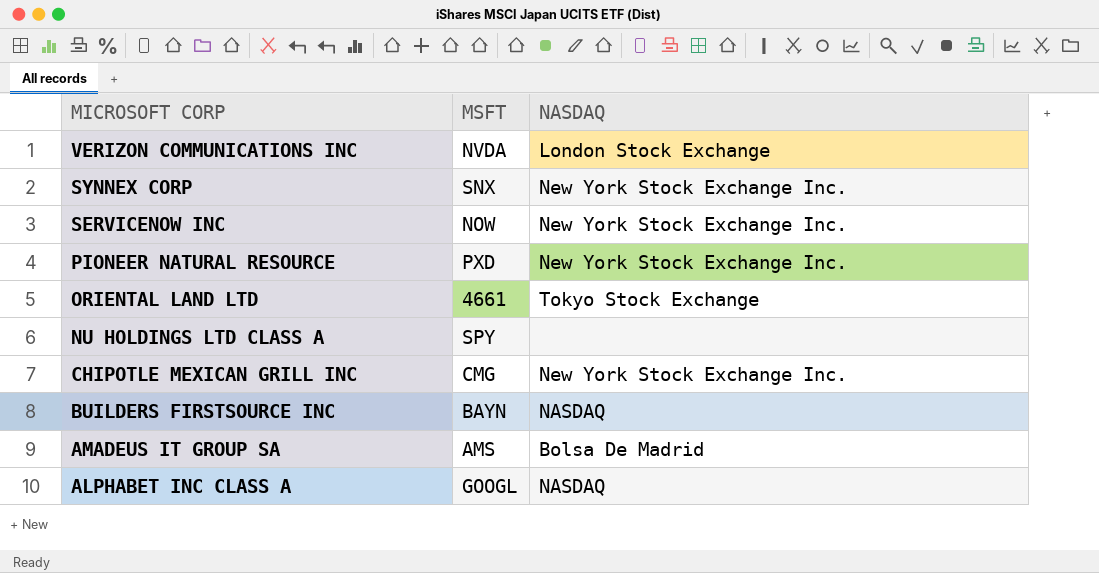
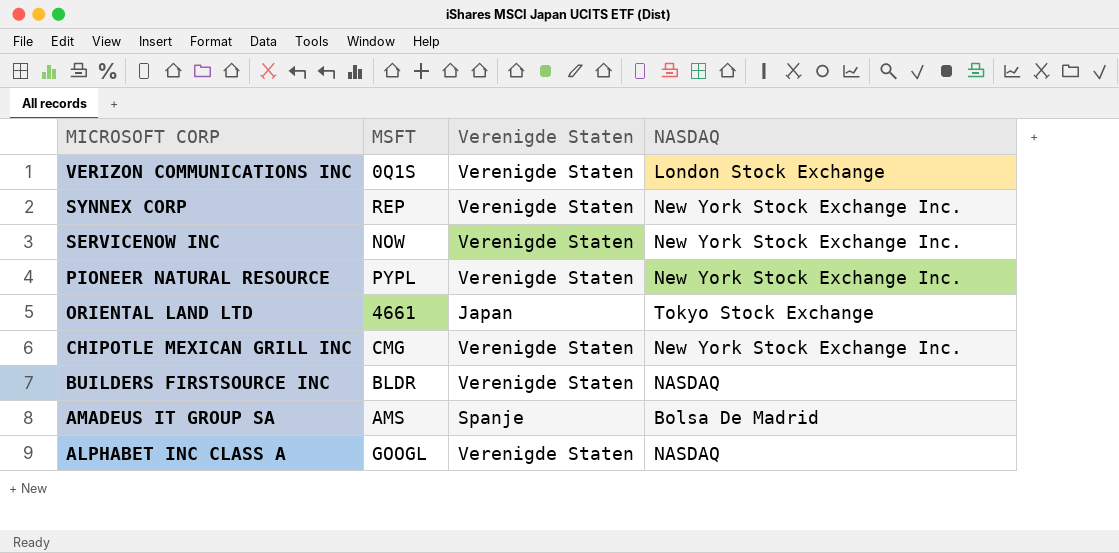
column Verenigde Staten | position: none -> 3
row NU HOLDINGS LTD CLASS A: SPY | none -> none
VERIZON COMMUNICATIONS INC | MSFT: NVDA -> 0Q1S
SYNNEX CORP | MSFT: SNX -> REP
PIONEER NATURAL RESOURCE | MSFT: PXD -> PYPL
BUILDERS FIRSTSOURCE INC | MSFT: BAYN -> BLDR

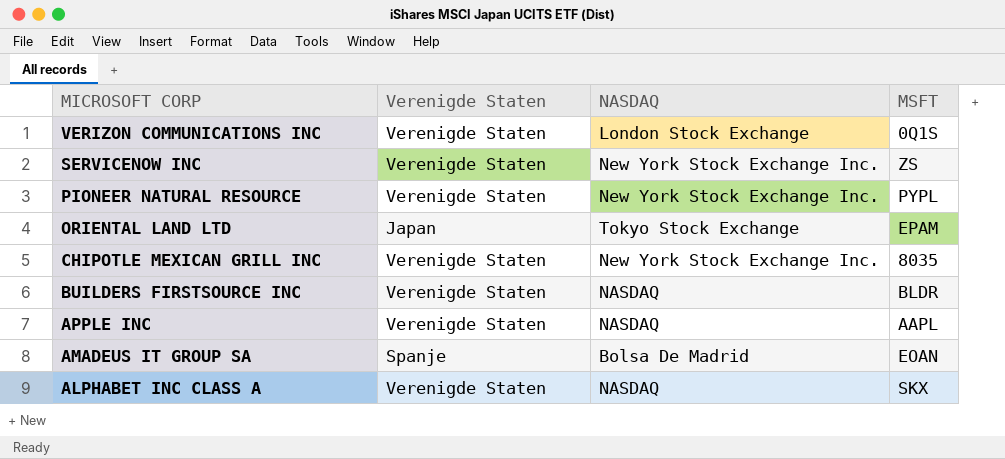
column MSFT | position: 2 -> 4
row SYNNEX CORP: REP | Verenigde Staten | New York Stock Exchange Inc. -> none
SERVICENOW INC | MSFT: NOW -> ZS
ORIENTAL LAND LTD | MSFT: 4661 -> EPAM
CHIPOTLE MEXICAN GRILL INC | MSFT: CMG -> 8035
row APPLE INC: none -> Verenigde Staten | NASDAQ | AAPL
AMADEUS IT GROUP SA | MSFT: AMS -> EOAN
ALPHABET INC CLASS A | MSFT: GOOGL -> SKX

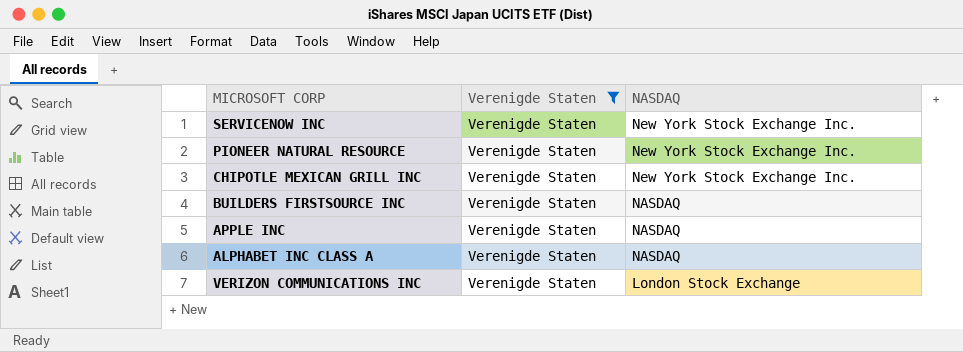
filter: none -> Verenigde Staten = Verenigde Staten
row order: MICROSOFT CORP descending -> NASDAQ descending
column MSFT | position: 4 -> none

